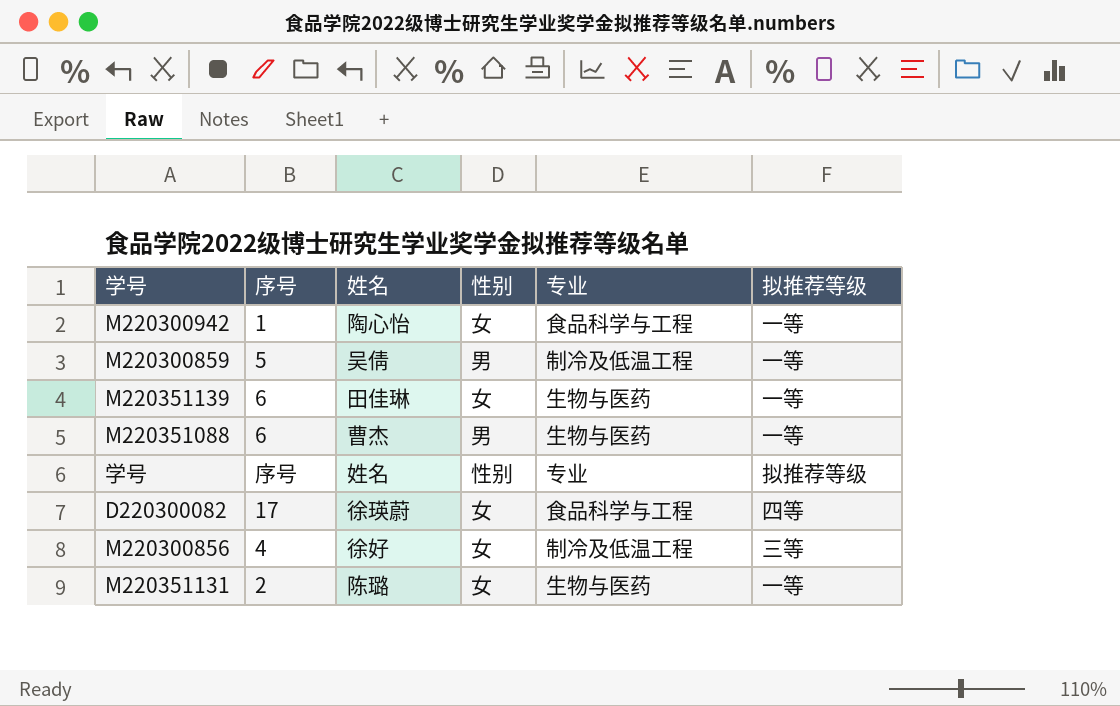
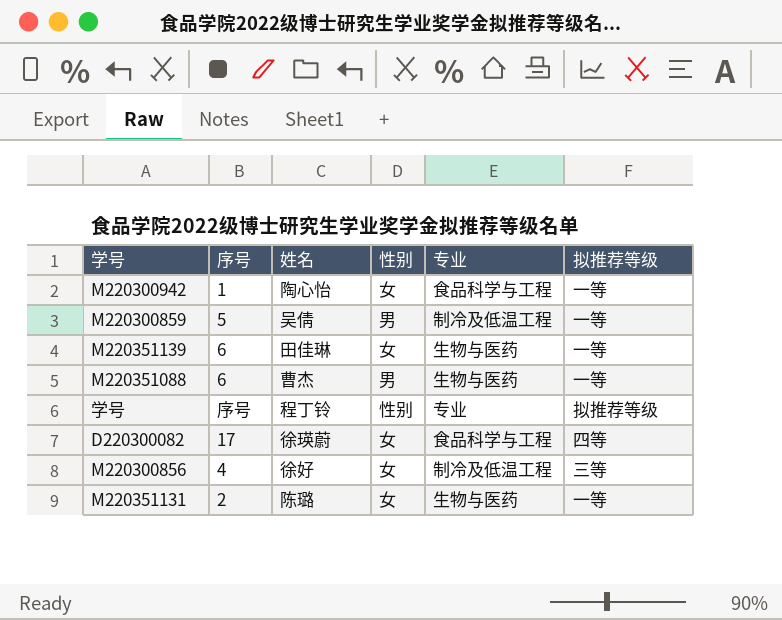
学号 | 姓名: 姓名 -> 程丁铃

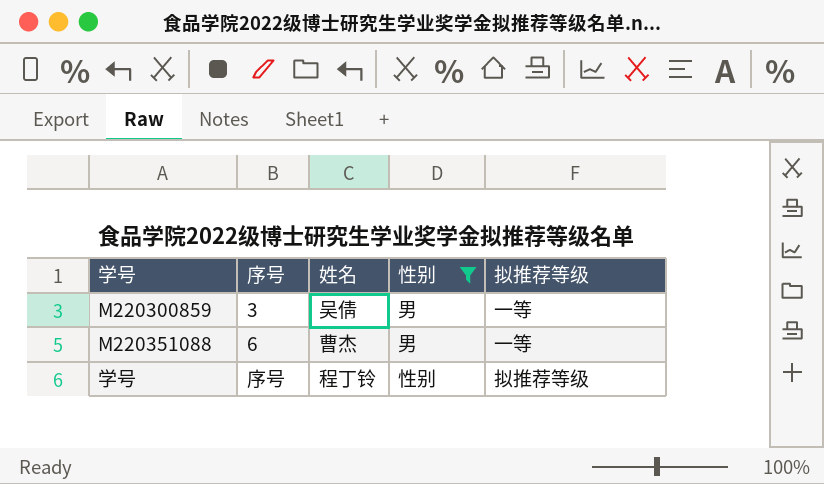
filter: none -> 性别 != 女
column 专业 | position: 5 -> none
M220300859 | 序号: 5 -> 3

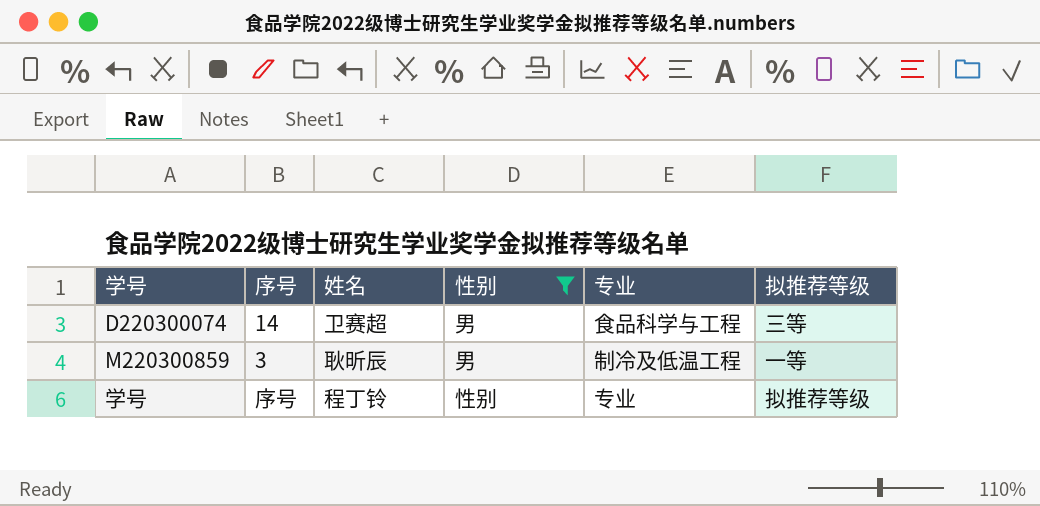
column 专业 | position: none -> 5
row M220351088: 6 | 曹杰 | 男 | 一等 -> none
row D220300074: none -> 14 | 卫赛超 | 男 | 食品科学与工程 | 三等
M220300859 | 姓名: 吴倩 -> 耿昕辰

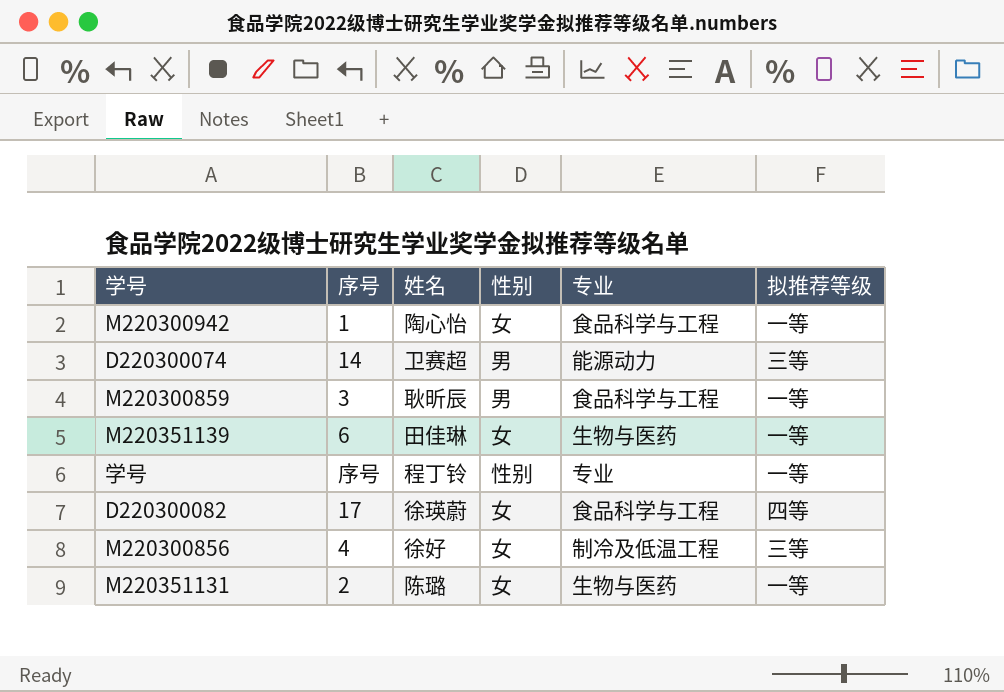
filter: 性别 != 女 -> none
D220300074 | 专业: 食品科学与工程 -> 能源动力
M220300859 | 专业: 制冷及低温工程 -> 食品科学与工程
学号 | 拟推荐等级: 拟推荐等级 -> 一等

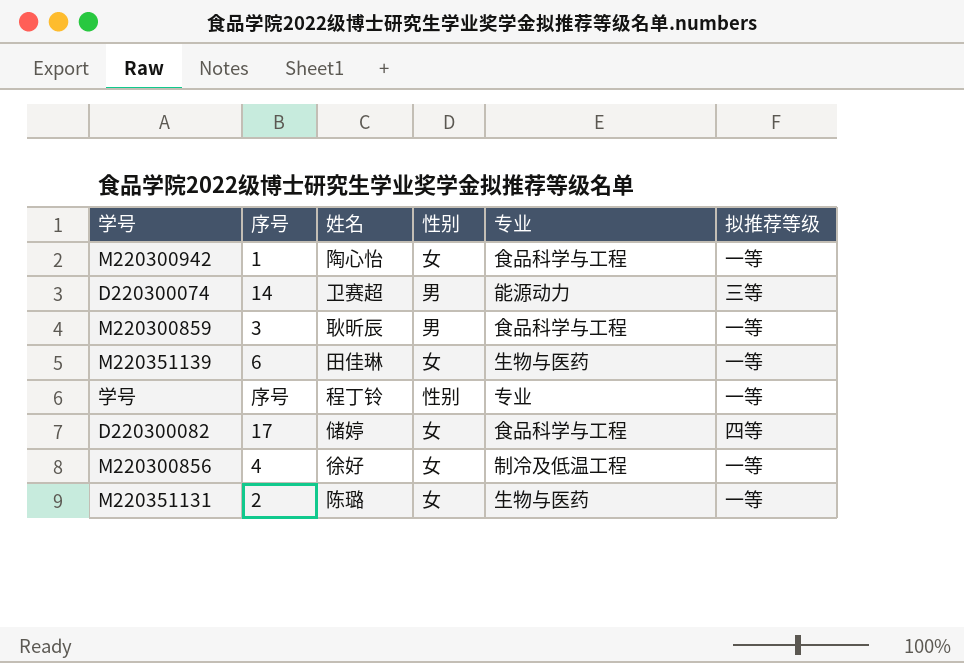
D220300082 | 姓名: 徐瑛蔚 -> 储婷
M220300856 | 拟推荐等级: 三等 -> 一等

